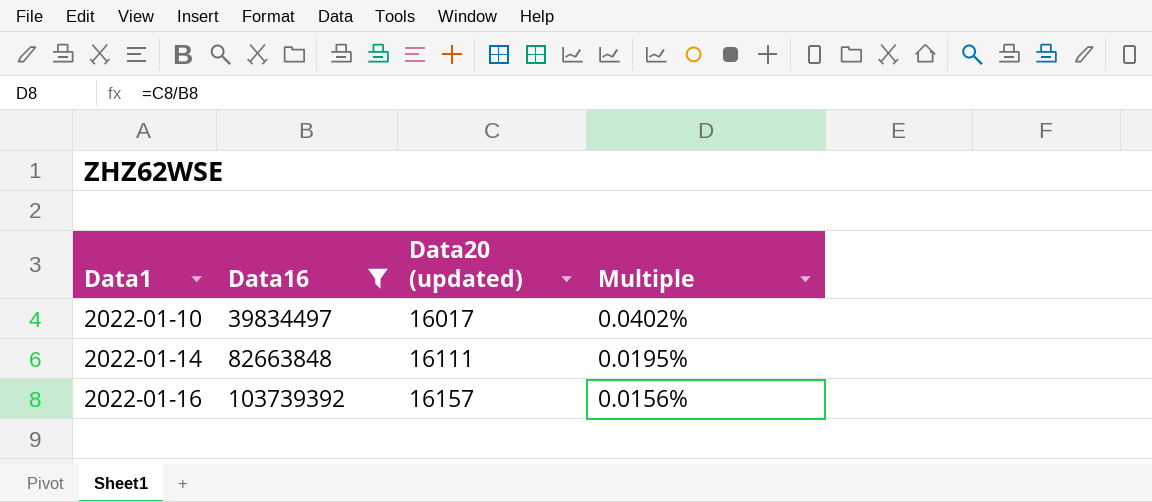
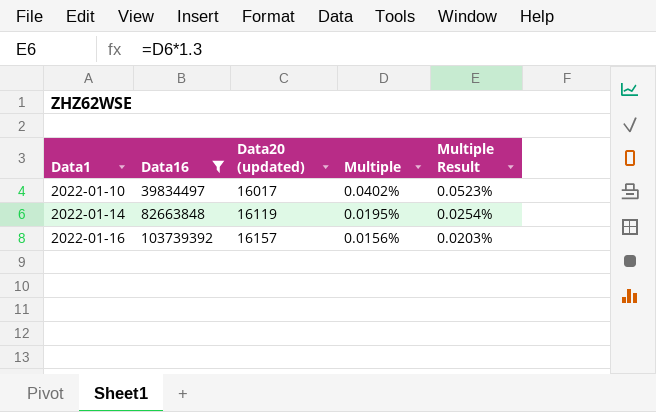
column Multiple Result | formula: none -> [Multiple] * 1.3
2022-01-14 | Data20 (updated): 16111 -> 16119

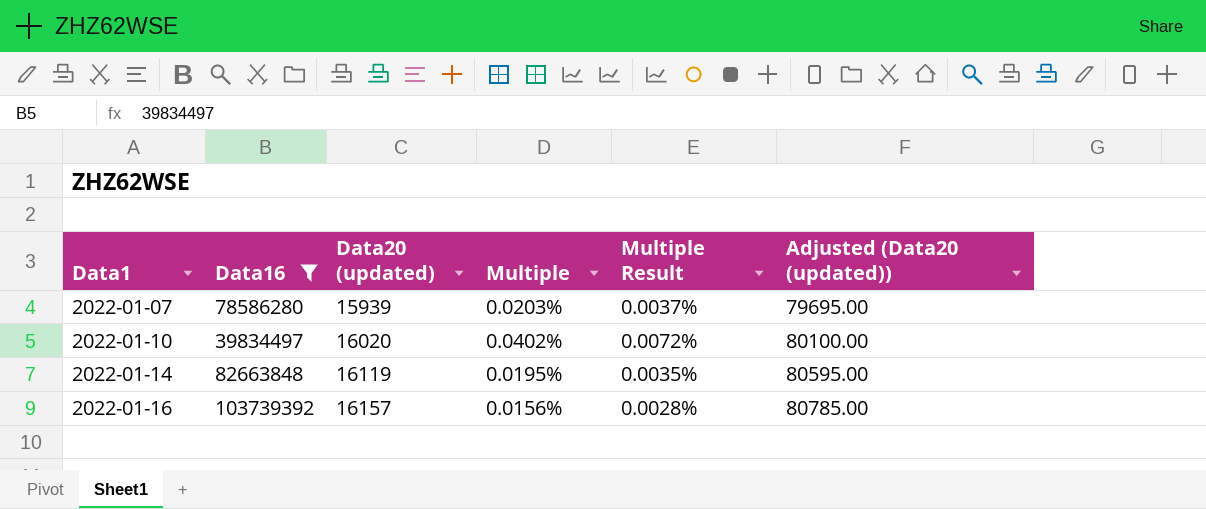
column Multiple Result | formula: [Multiple] * 1.3 -> [Multiple] * 0.18
column Adjusted (Data20 (updated)) | formula: none -> [Data20 (updated)] * 5
row 2022-01-07: none -> 78586280 | 15939 | 0.0203% | 0.0037% | 79695.00
2022-01-10 | Data20 (updated): 16017 -> 16020

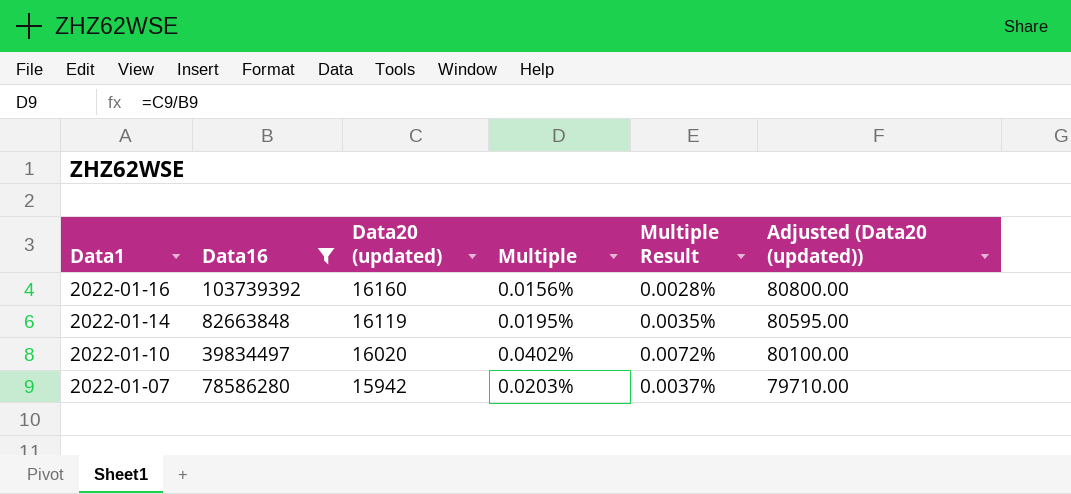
row order: Data1 ascending -> Data1 descending
2022-01-16 | Data20 (updated): 16157 -> 16160
2022-01-16 | Adjusted (Data20 (updated)): 80785.00 -> 80800.00
2022-01-07 | Data20 (updated): 15939 -> 15942
2022-01-07 | Adjusted (Data20 (updated)): 79695.00 -> 79710.00

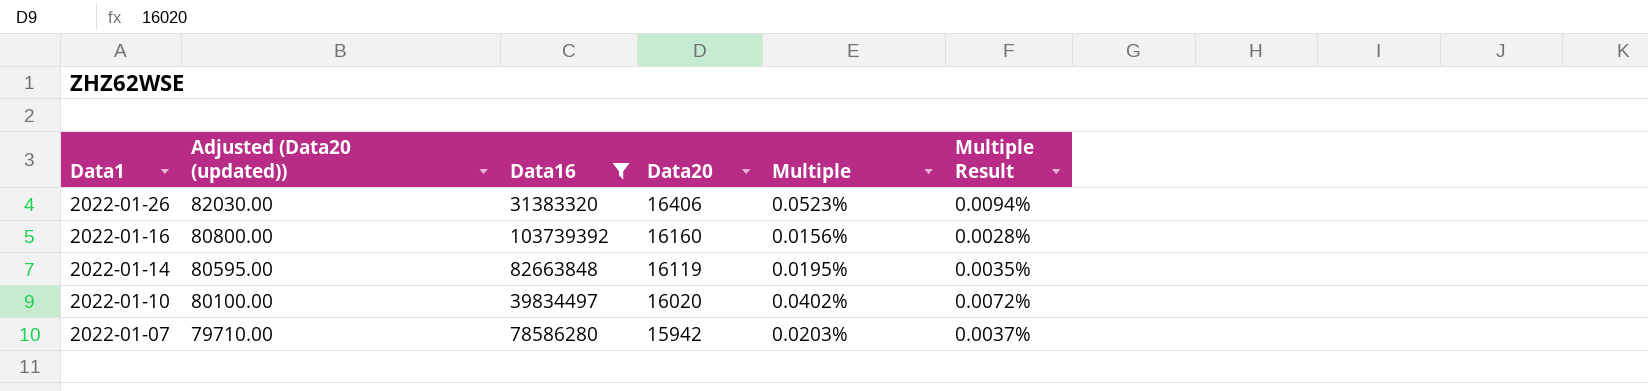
column Adjusted (Data20 (updated)) | position: 6 -> 2
column name: Data20 (updated) -> Data20
row 2022-01-26: none -> 82030.00 | 31383320 | 16406 | 0.0523% | 0.0094%

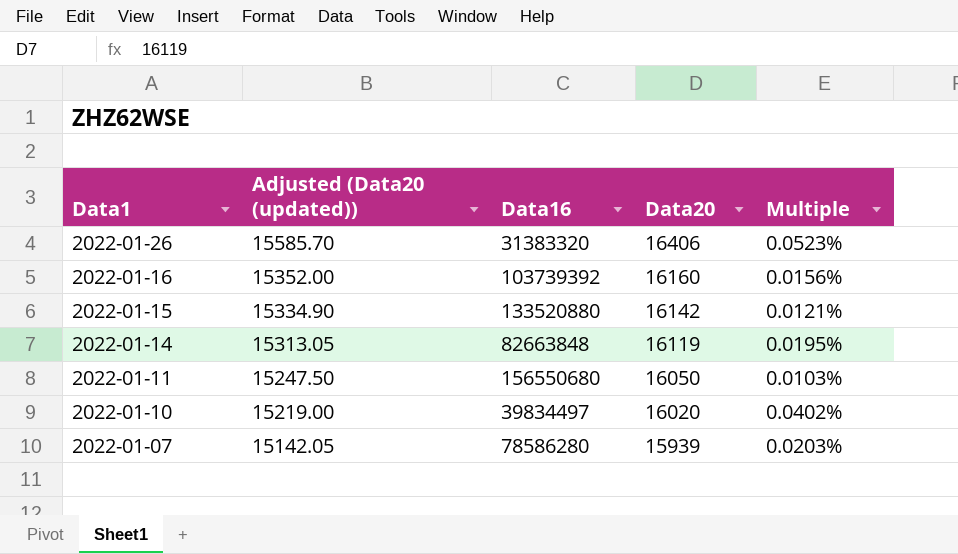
filter: Data16 <= 103739392 -> none
column Multiple Result | formula: [Multiple] * 0.18 -> none
column Adjusted (Data20 (updated)) | formula: [Data20] * 5 -> [Data20] * 0.95
2022-01-07 | Data20: 15942 -> 15939

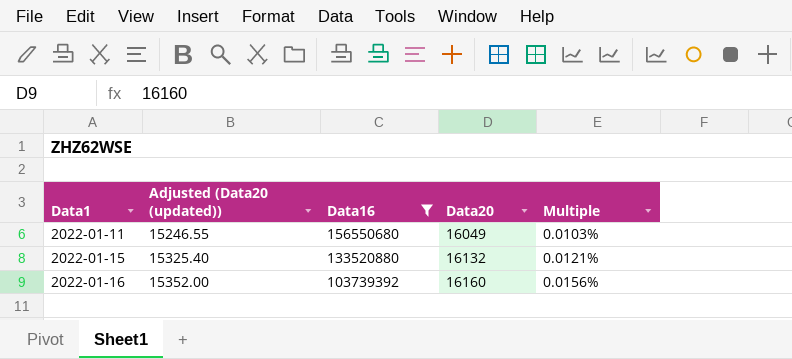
filter: none -> Data16 >= 103739392
row order: Data1 descending -> Data1 ascending
2022-01-11 | Adjusted (Data20 (updated)): 15247.50 -> 15246.55
2022-01-11 | Data20: 16050 -> 16049
2022-01-15 | Adjusted (Data20 (updated)): 15334.90 -> 15325.40
2022-01-15 | Data20: 16142 -> 16132

